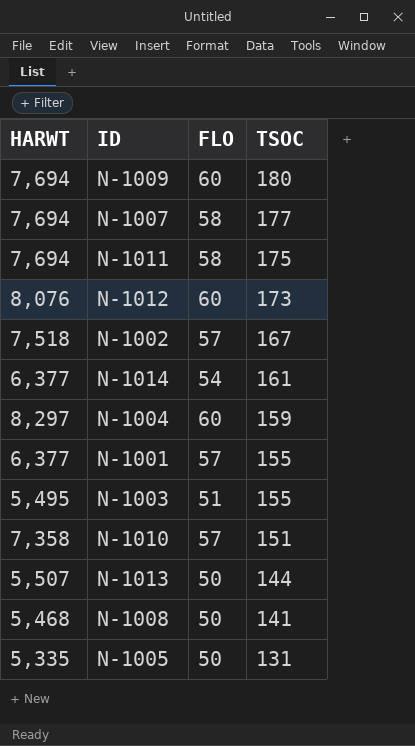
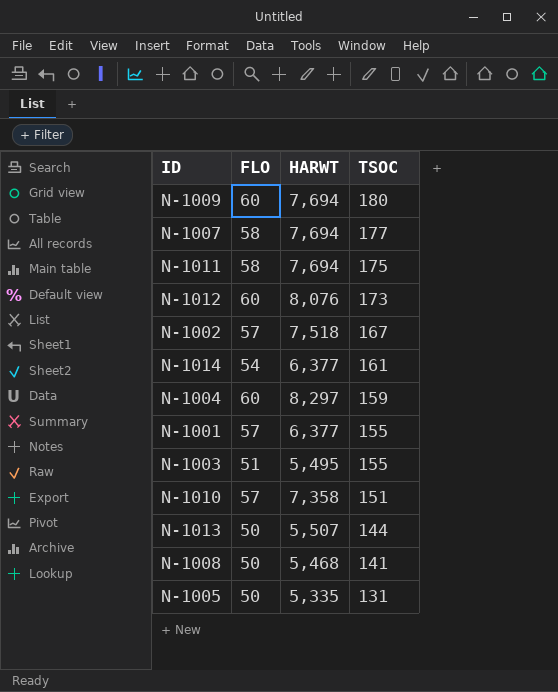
column HARWT | position: 1 -> 3

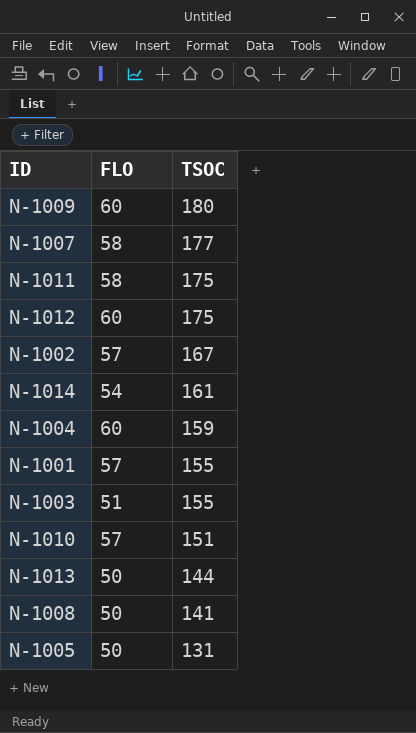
column HARWT | position: 3 -> none
N-1012 | TSOC: 173 -> 175

